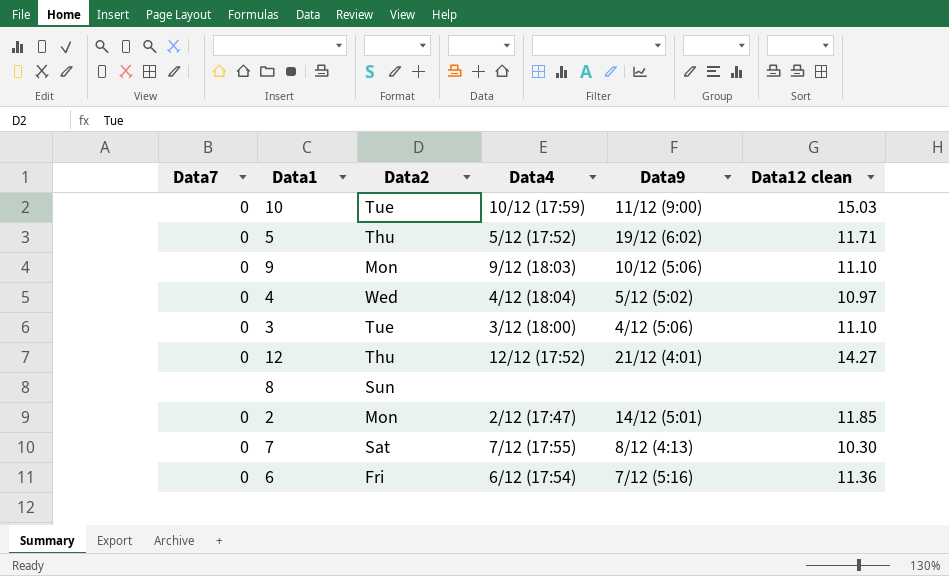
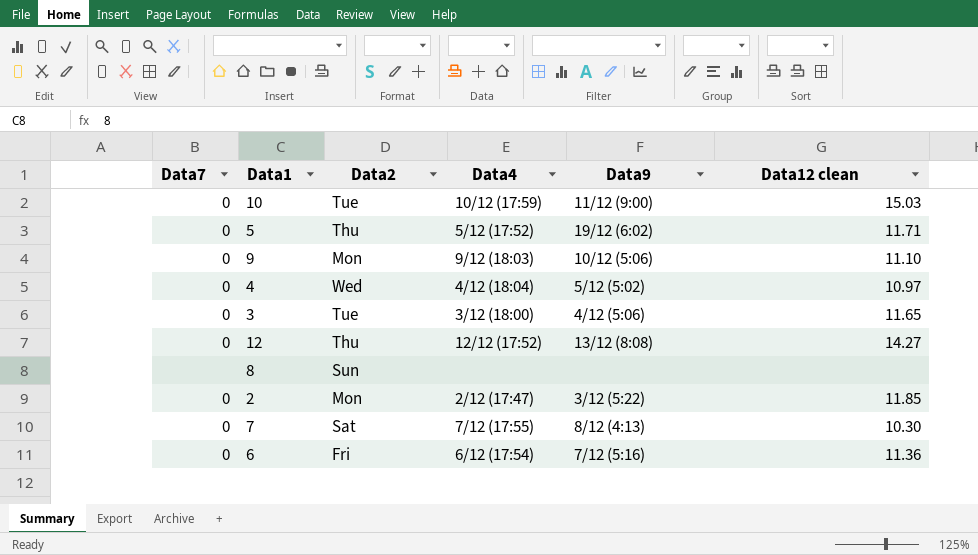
3 | Data12 clean: 11.10 -> 11.65
12 | Data9: 21/12 (4:01) -> 13/12 (8:08)
2 | Data9: 14/12 (5:01) -> 3/12 (5:22)

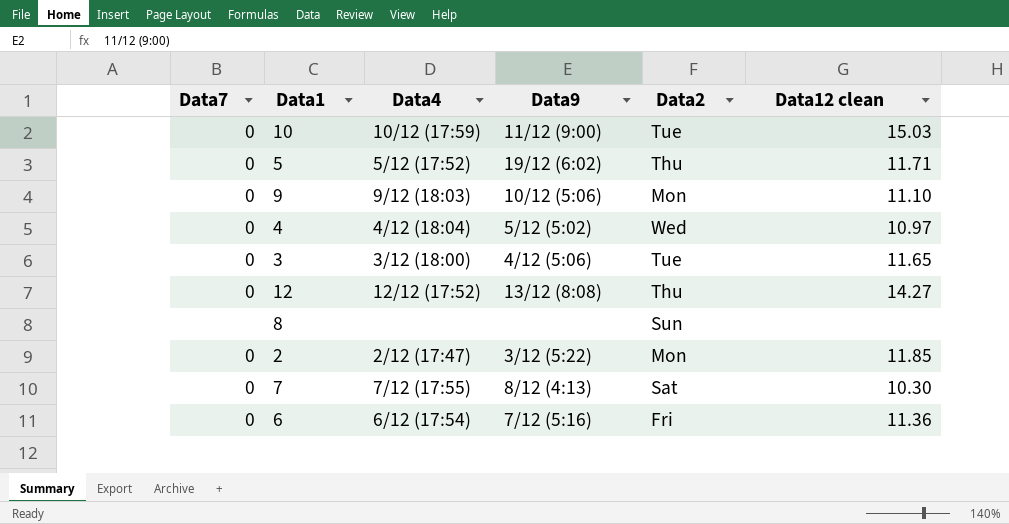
column Data2 | position: 3 -> 5

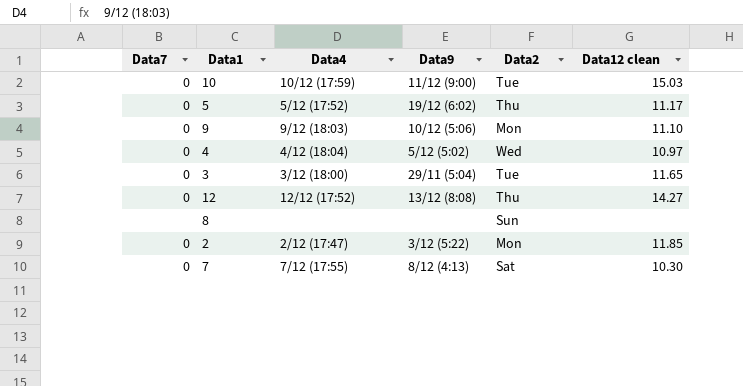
row 6: 0 | 6/12 (17:54) | 7/12 (5:16) | Fri | 11.36 -> none
5 | Data12 clean: 11.71 -> 11.17
3 | Data9: 4/12 (5:06) -> 29/11 (5:04)

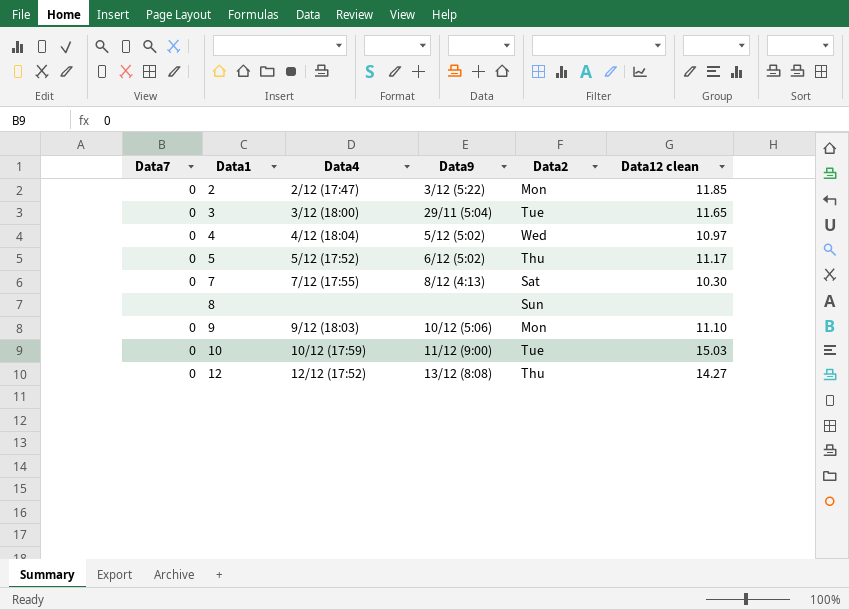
row order: none -> Data1 ascending
5 | Data9: 19/12 (6:02) -> 6/12 (5:02)

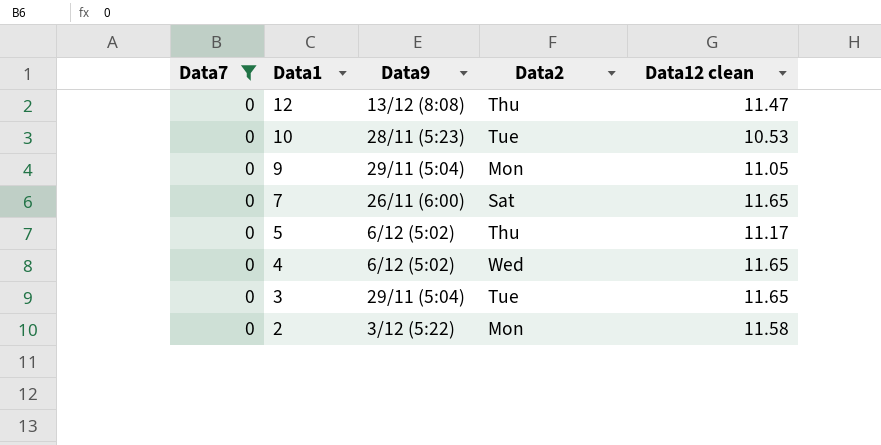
filter: none -> Data7 = 0
row order: Data1 ascending -> Data1 descending
column Data4 | position: 3 -> none
12 | Data12 clean: 14.27 -> 11.47
10 | Data9: 11/12 (9:00) -> 28/11 (5:23)
10 | Data12 clean: 15.03 -> 10.53
9 | Data9: 10/12 (5:06) -> 29/11 (5:04)
9 | Data12 clean: 11.10 -> 11.05
7 | Data9: 8/12 (4:13) -> 26/11 (6:00)
7 | Data12 clean: 10.30 -> 11.65
4 | Data9: 5/12 (5:02) -> 6/12 (5:02)
4 | Data12 clean: 10.97 -> 11.65
2 | Data12 clean: 11.85 -> 11.58

